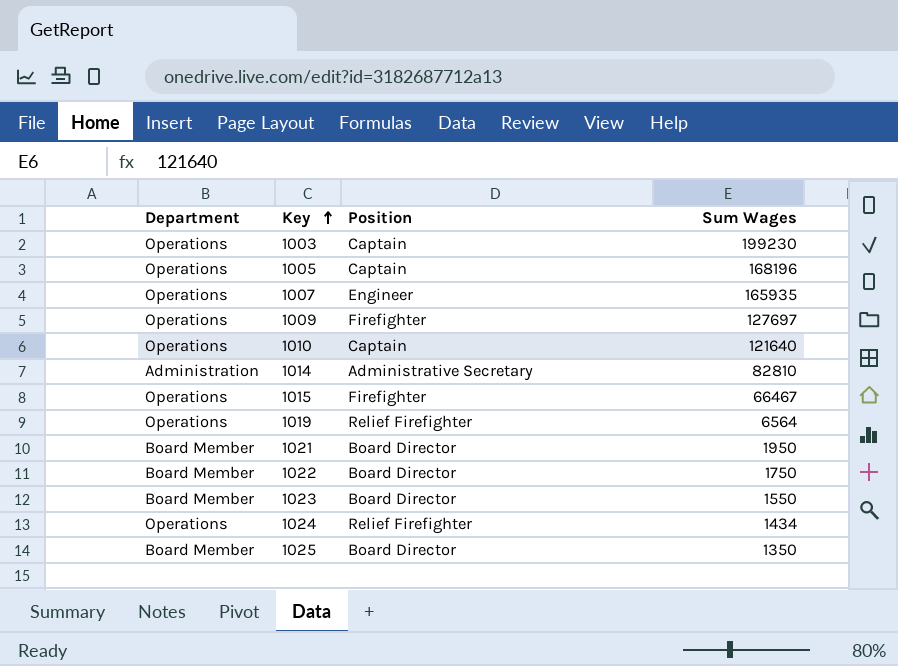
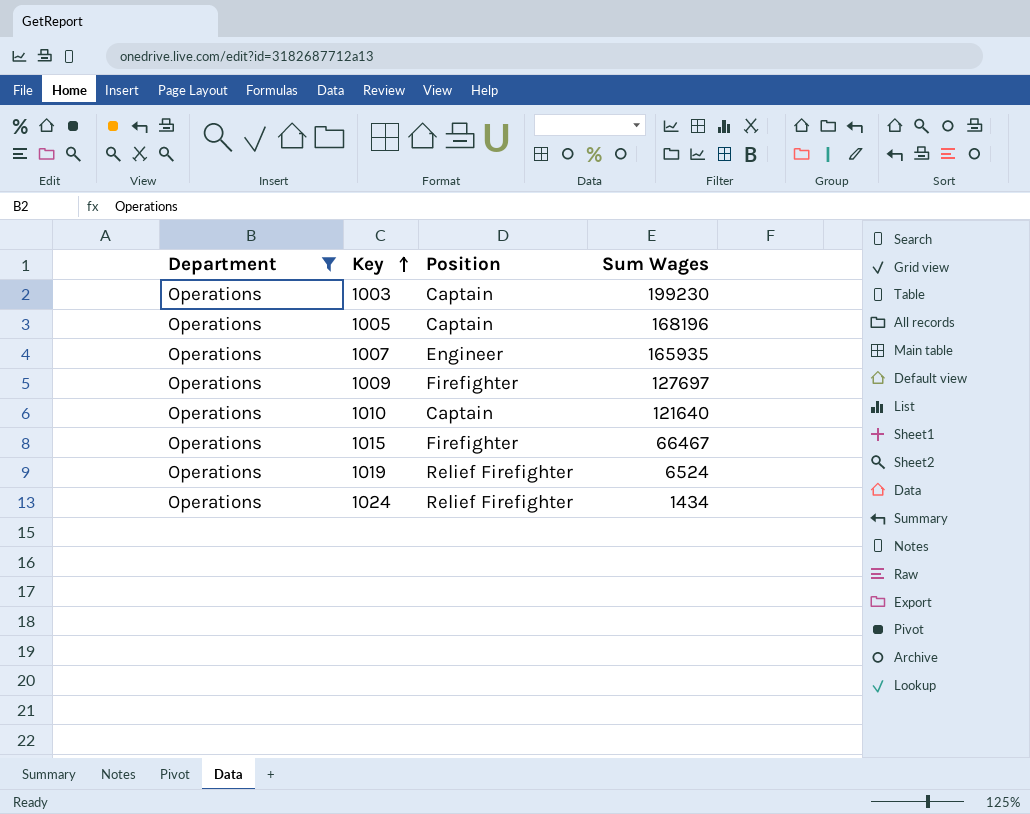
filter: none -> Department = Operations
1019 | Sum Wages: 6564 -> 6524

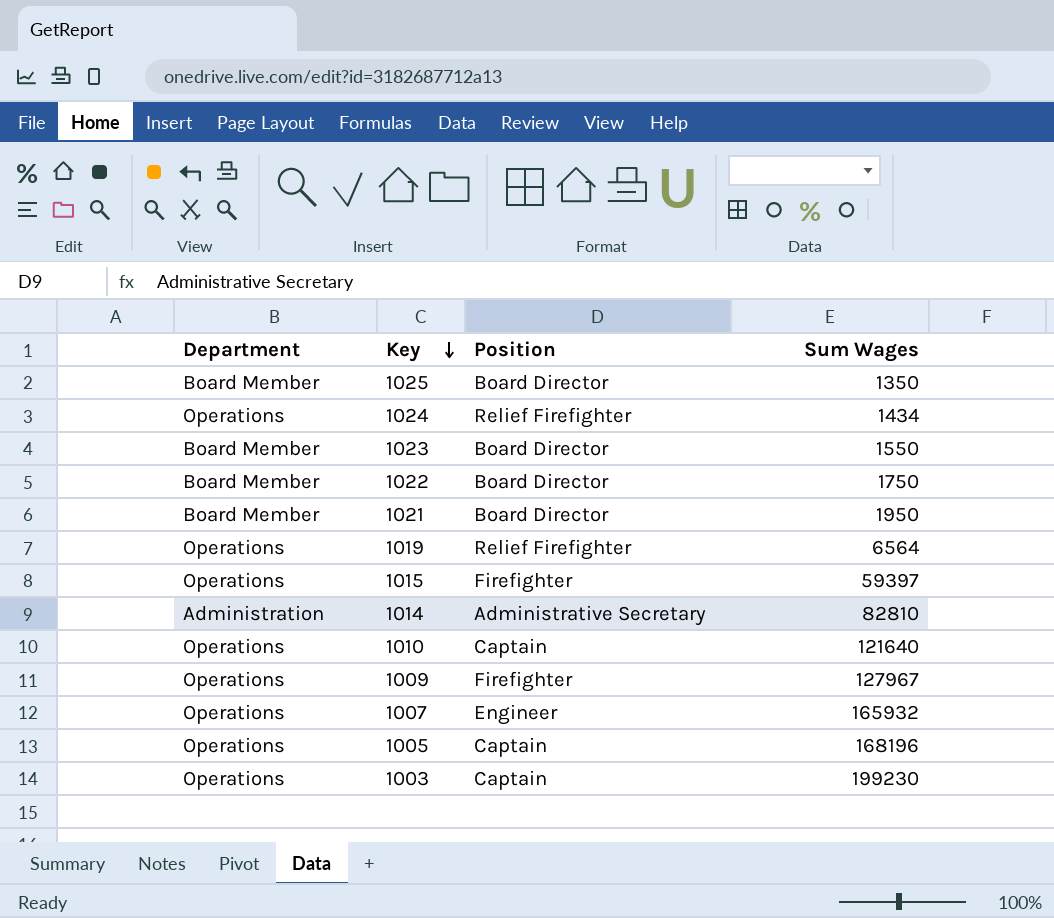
filter: Department = Operations -> none
row order: Key ascending -> Key descending
1019 | Sum Wages: 6524 -> 6564
1015 | Sum Wages: 66467 -> 59397
1009 | Sum Wages: 127697 -> 127967
1007 | Sum Wages: 165935 -> 165932

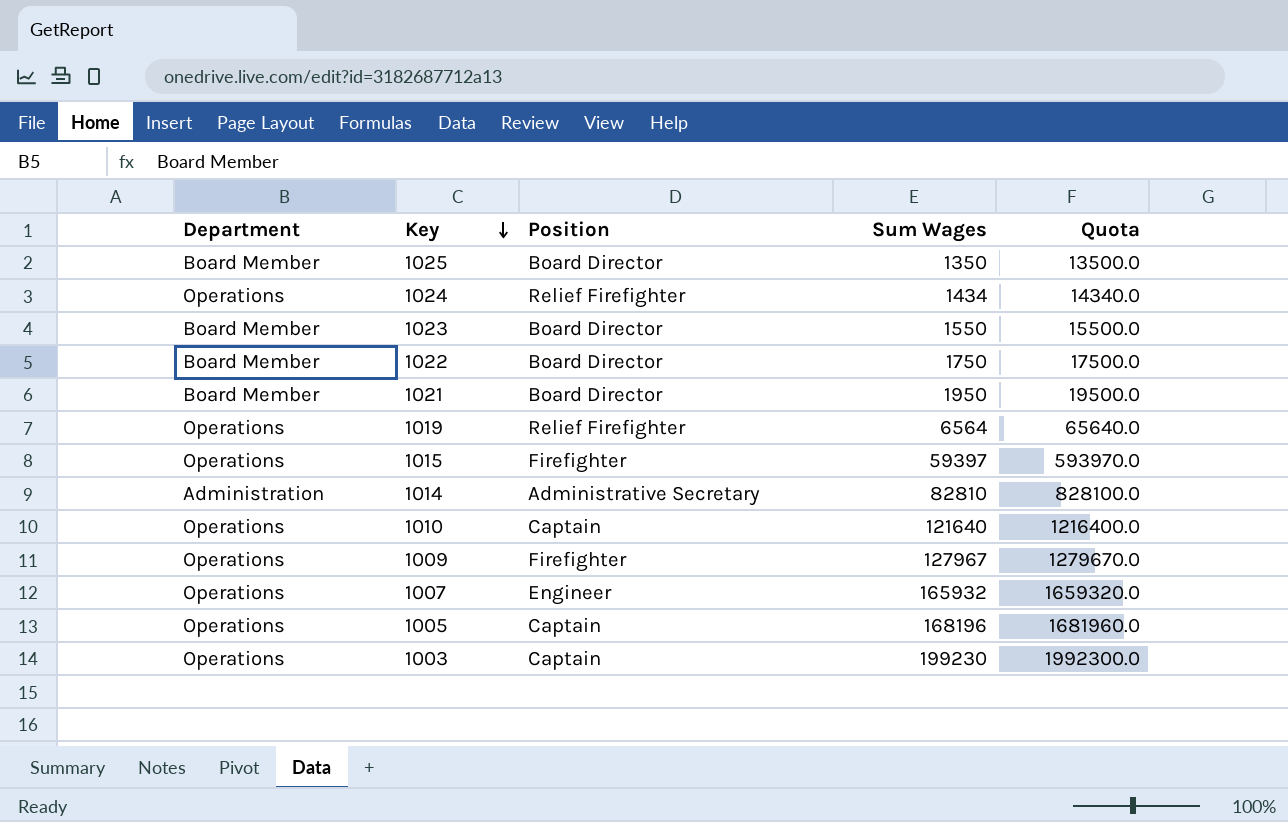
column Quota | formula: none -> [Sum Wages] * 10

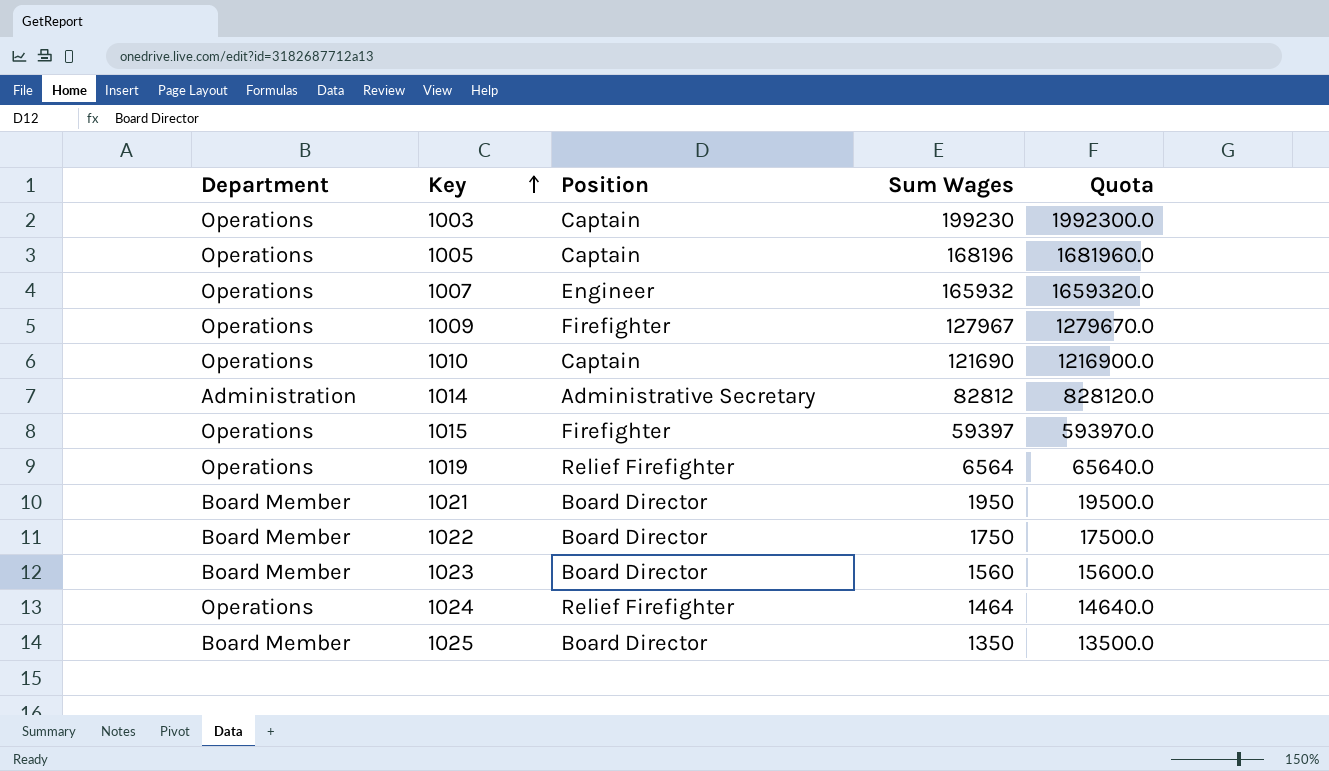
row order: Key descending -> Key ascending
1010 | Sum Wages: 121640 -> 121690
1010 | Quota: 1216400.0 -> 1216900.0
1014 | Sum Wages: 82810 -> 82812
1014 | Quota: 828100.0 -> 828120.0
1023 | Sum Wages: 1550 -> 1560
1023 | Quota: 15500.0 -> 15600.0
1024 | Sum Wages: 1434 -> 1464
1024 | Quota: 14340.0 -> 14640.0

